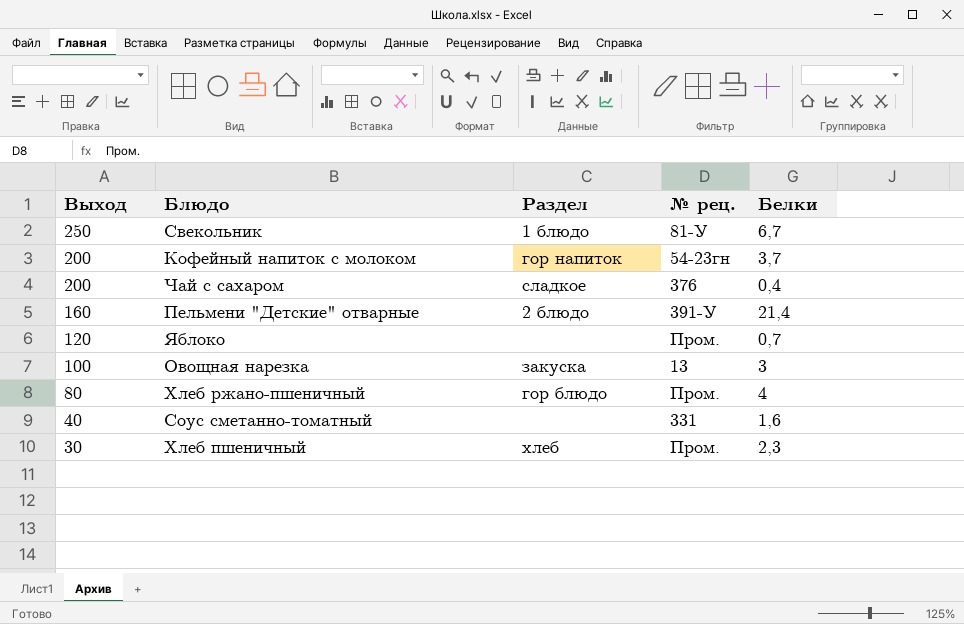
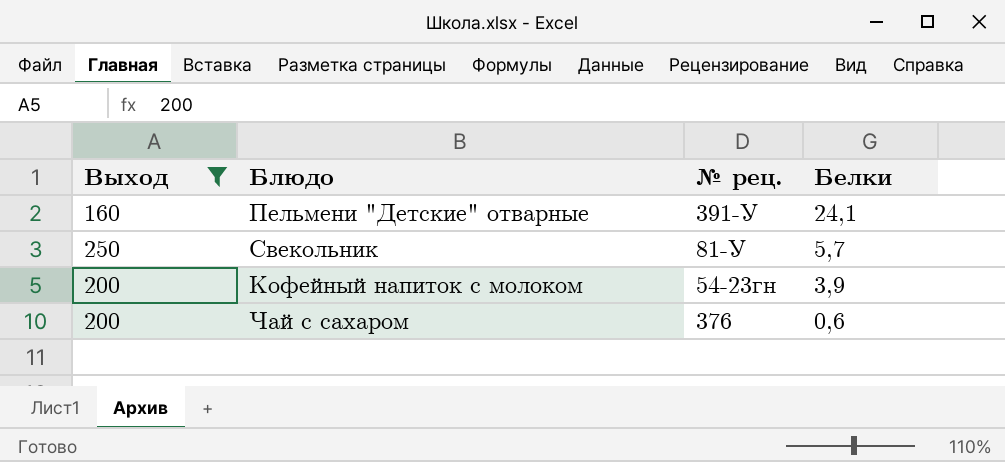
filter: none -> Выход >= 160
row order: Выход descending -> Белки descending
column Раздел | position: 3 -> none
Пельмени "Детские" отварные | Белки: 21,4 -> 24,1
Свекольник | Белки: 6,7 -> 5,7
Кофейный напиток с молоком | Белки: 3,7 -> 3,9
Чай с сахаром | Белки: 0,4 -> 0,6

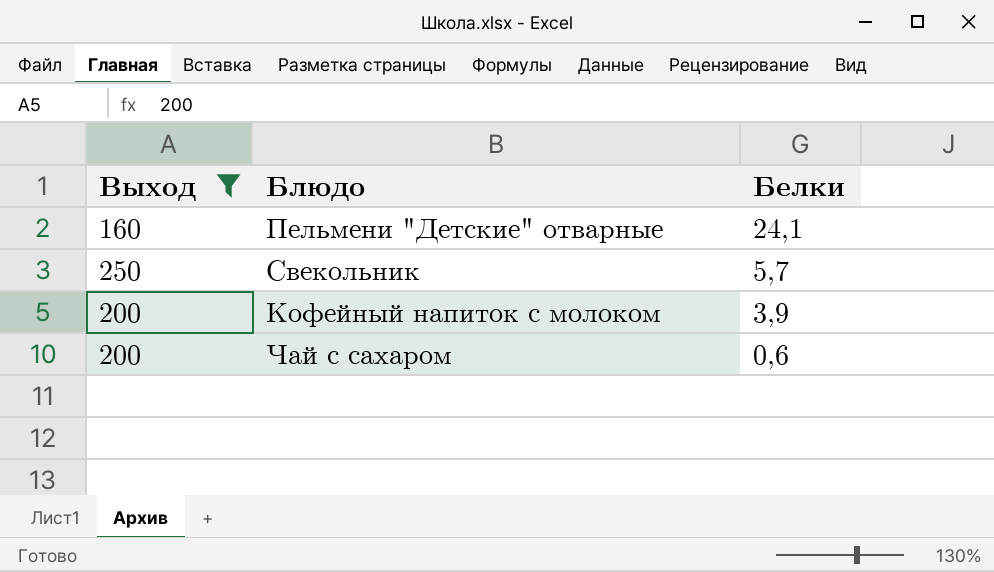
column № рец. | position: 3 -> none

